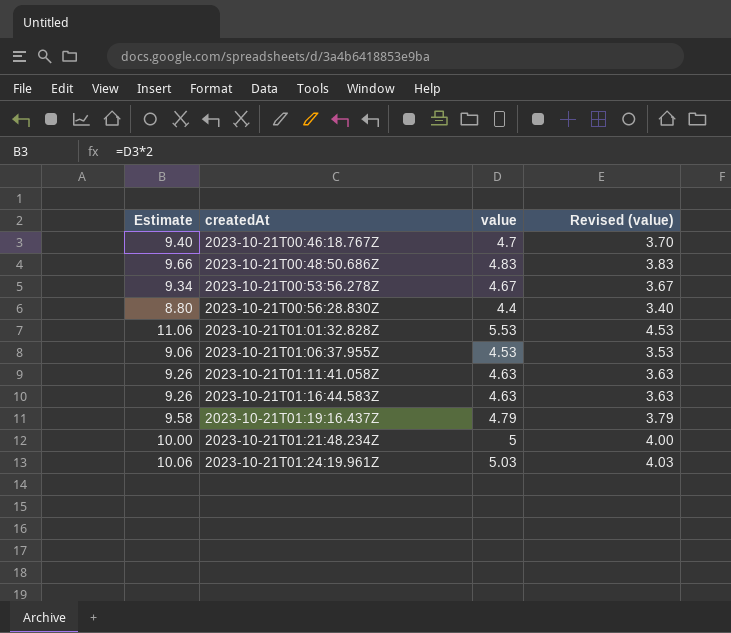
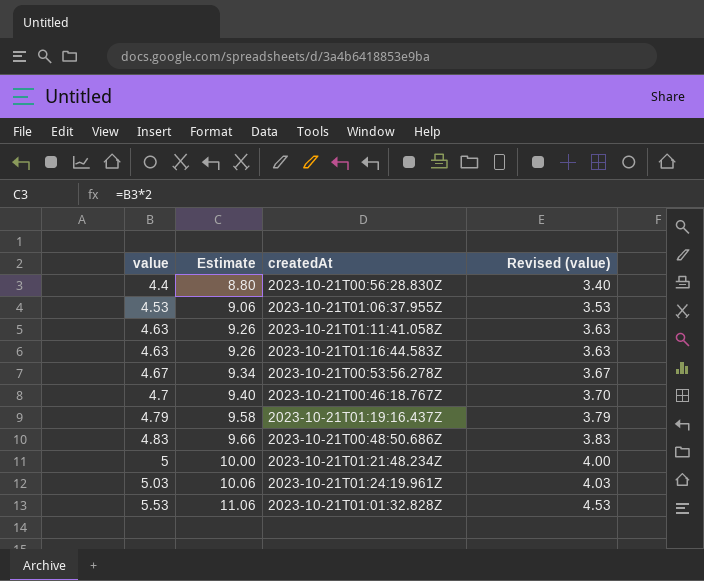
row order: createdAt ascending -> value ascending
column value | position: 3 -> 1

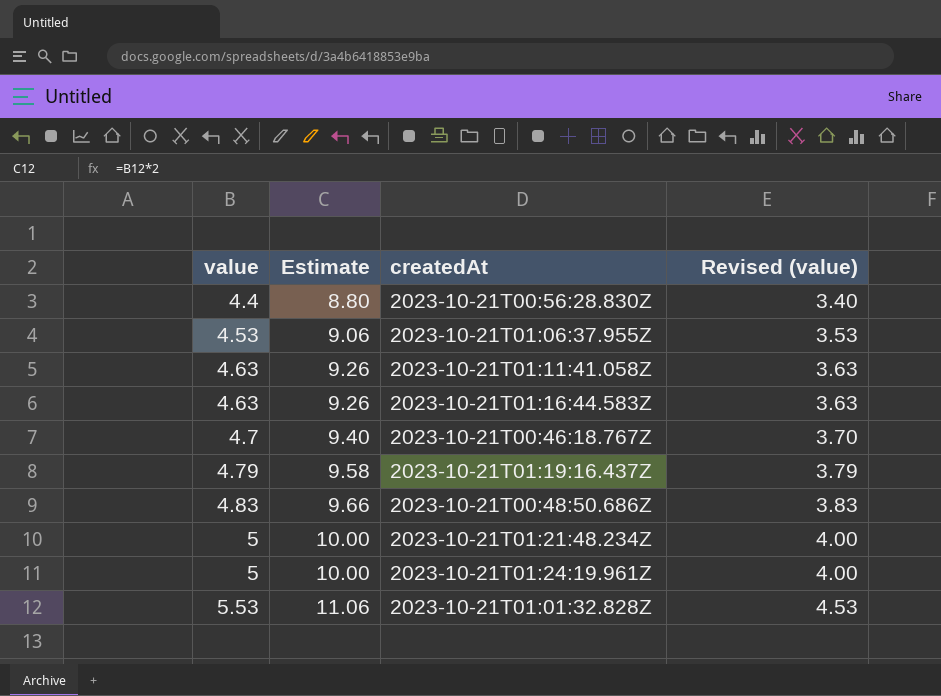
row 2023-10-21T00:53:56.278Z: 4.67 | 9.34 | 3.67 -> none
2023-10-21T01:24:19.961Z | value: 5.03 -> 5
2023-10-21T01:24:19.961Z | Estimate: 10.06 -> 10.00
2023-10-21T01:24:19.961Z | Revised (value): 4.03 -> 4.00

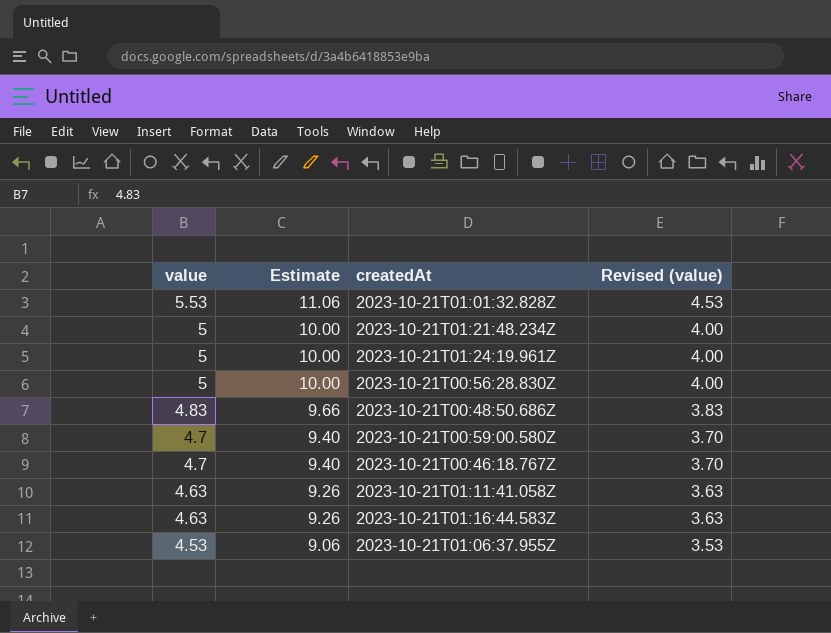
row order: value ascending -> value descending
row 2023-10-21T01:19:16.437Z: 4.79 | 9.58 | 3.79 -> none
2023-10-21T00:56:28.830Z | value: 4.4 -> 5
2023-10-21T00:56:28.830Z | Estimate: 8.80 -> 10.00
2023-10-21T00:56:28.830Z | Revised (value): 3.40 -> 4.00
row 2023-10-21T00:59:00.580Z: none -> 4.7 | 9.40 | 3.70

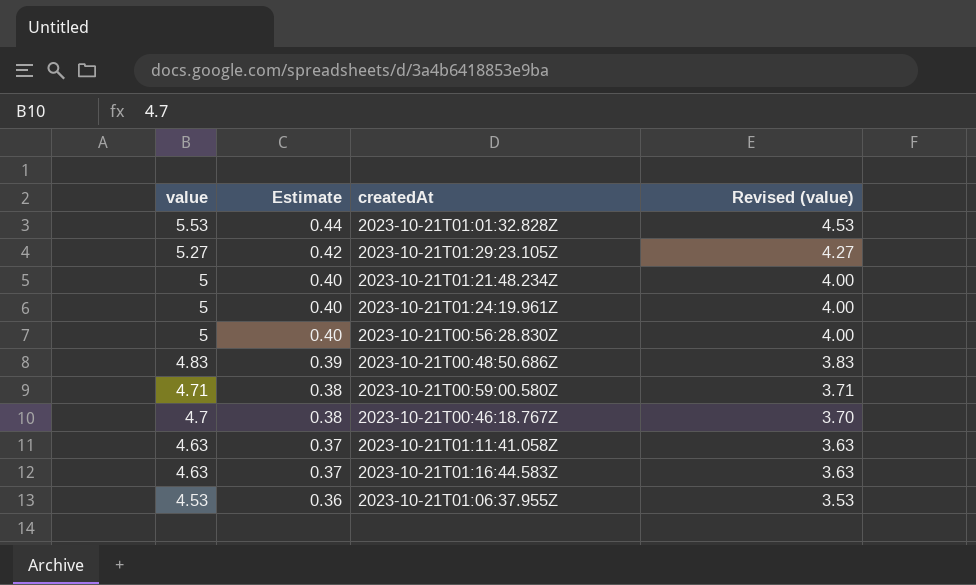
column Estimate | formula: [value] * 2 -> [value] * 0.08
row 2023-10-21T01:29:23.105Z: none -> 5.27 | 0.42 | 4.27
2023-10-21T00:59:00.580Z | value: 4.7 -> 4.71
2023-10-21T00:59:00.580Z | Revised (value): 3.70 -> 3.71

